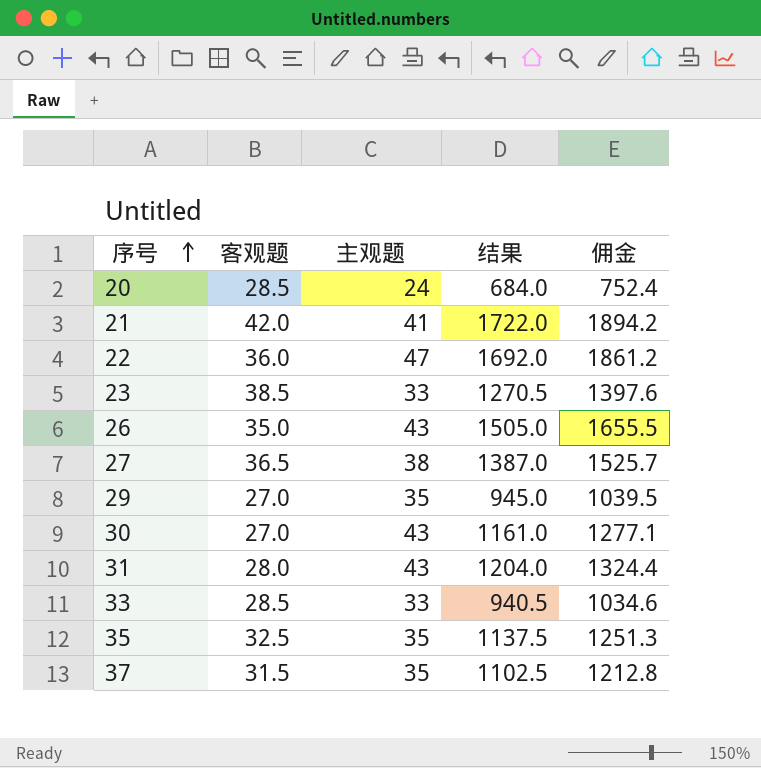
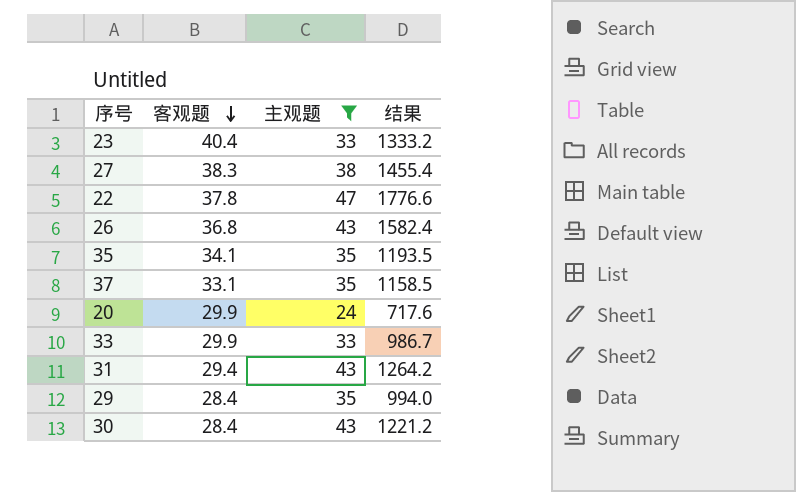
filter: none -> 主观题 != 41
row order: 序号 ascending -> 客观题 descending
column 佣金 | formula: [结果] * 1.1 -> none
23 | 客观题: 38.5 -> 40.4
23 | 结果: 1270.5 -> 1333.2
27 | 客观题: 36.5 -> 38.3
27 | 结果: 1387.0 -> 1455.4
22 | 客观题: 36.0 -> 37.8
22 | 结果: 1692.0 -> 1776.6
26 | 客观题: 35.0 -> 36.8
26 | 结果: 1505.0 -> 1582.4
35 | 客观题: 32.5 -> 34.1
35 | 结果: 1137.5 -> 1193.5
37 | 客观题: 31.5 -> 33.1
37 | 结果: 1102.5 -> 1158.5
20 | 客观题: 28.5 -> 29.9
20 | 结果: 684.0 -> 717.6
33 | 客观题: 28.5 -> 29.9
33 | 结果: 940.5 -> 986.7
31 | 客观题: 28.0 -> 29.4
31 | 结果: 1204.0 -> 1264.2
29 | 客观题: 27.0 -> 28.4
29 | 结果: 945.0 -> 994.0
30 | 客观题: 27.0 -> 28.4
30 | 结果: 1161.0 -> 1221.2

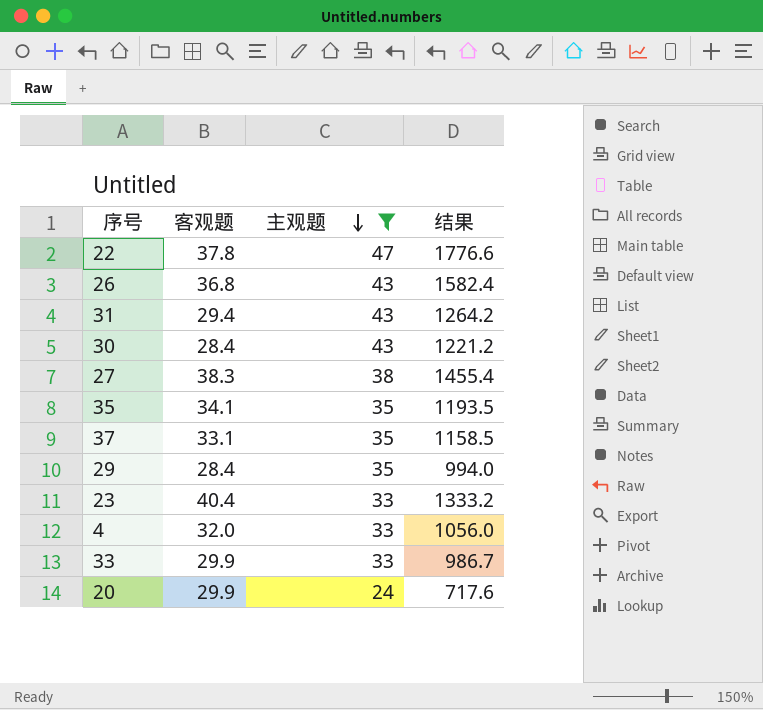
row order: 客观题 descending -> 主观题 descending
row 4: none -> 32.0 | 33 | 1056.0

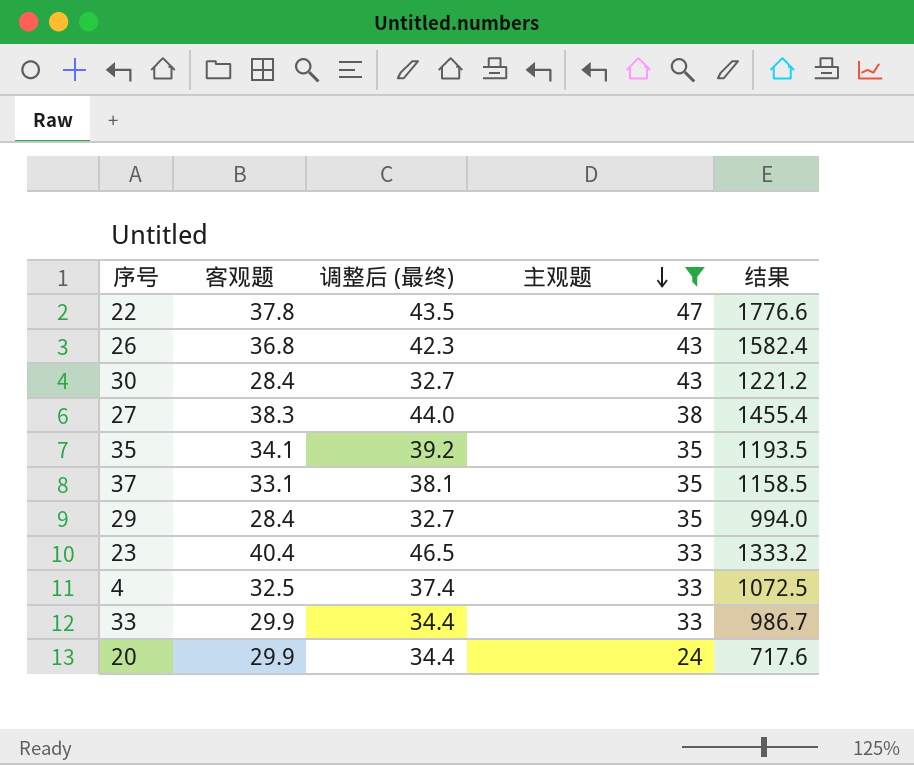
column 调整后 (最终) | formula: none -> [客观题] * 1.15
row 31: 29.4 | 43 | 1264.2 -> none
4 | 客观题: 32.0 -> 32.5
4 | 结果: 1056.0 -> 1072.5

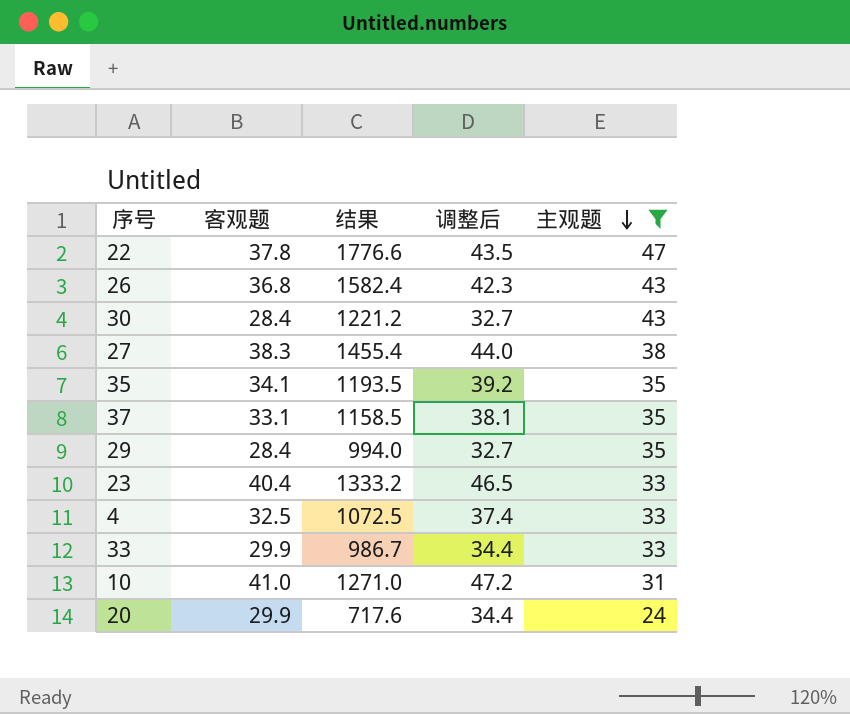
column 结果 | position: 5 -> 3
column name: 调整后 (最终) -> 调整后
row 10: none -> 41.0 | 1271.0 | 47.2 | 31

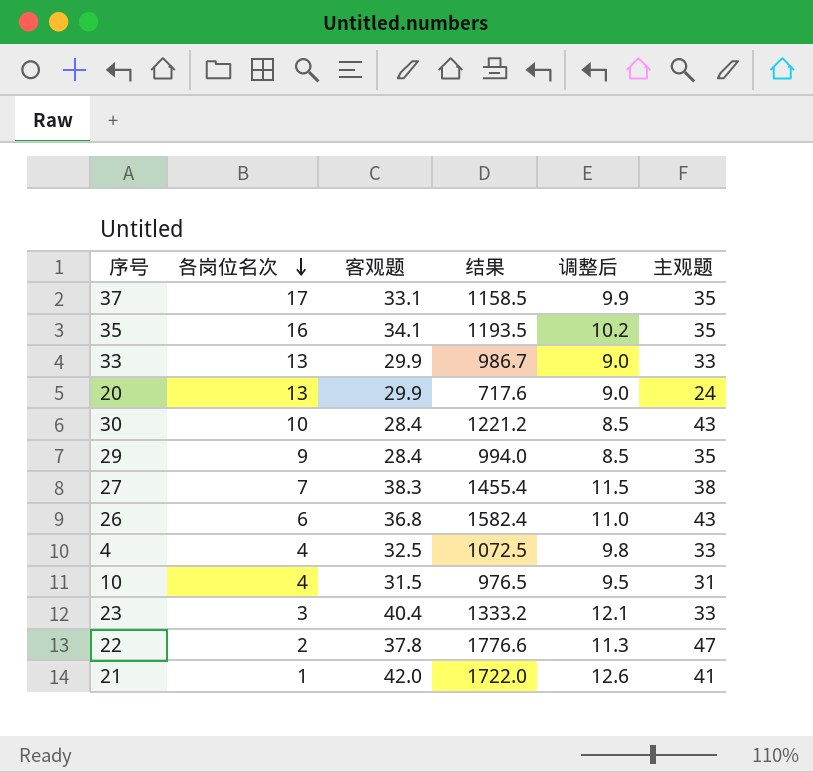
filter: 主观题 != 41 -> none
row order: 主观题 descending -> 各岗位名次 descending
column 各岗位名次 | position: none -> 2
column 调整后 | formula: [客观题] * 1.15 -> [客观题] * 0.3
10 | 客观题: 41.0 -> 31.5
10 | 结果: 1271.0 -> 976.5

